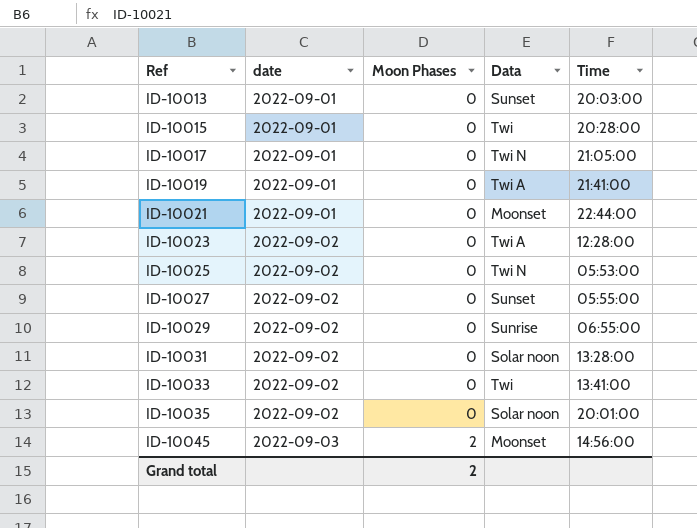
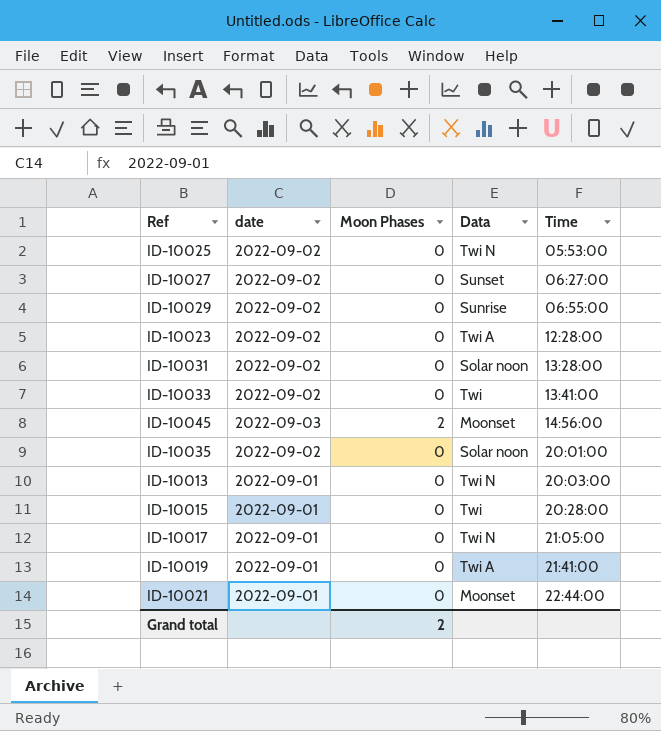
row order: Ref ascending -> Time ascending
ID-10027 | Time: 05:55:00 -> 06:27:00
ID-10013 | Data: Sunset -> Twi N

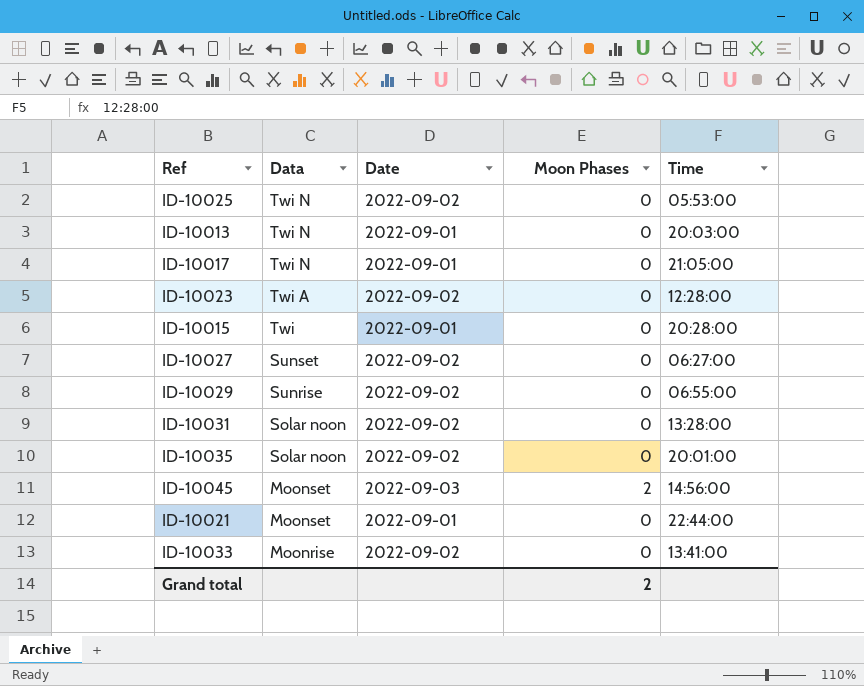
row order: Time ascending -> Data descending
column Data | position: 4 -> 2
column name: date -> Date
row ID-10019: 2022-09-01 | 0 | Twi A | 21:41:00 -> none
ID-10033 | Data: Twi -> Moonrise

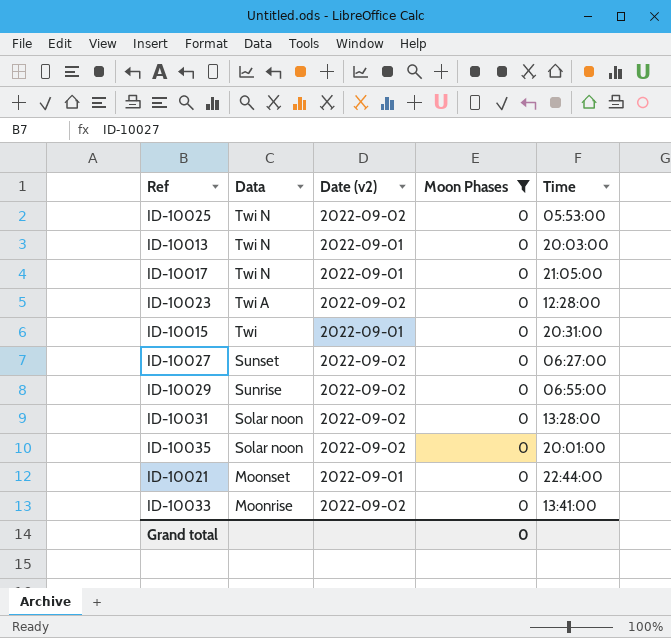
filter: none -> Moon Phases = 0
column name: Date -> Date (v2)
ID-10015 | Time: 20:28:00 -> 20:31:00
Grand total | Moon Phases: 2 -> 0

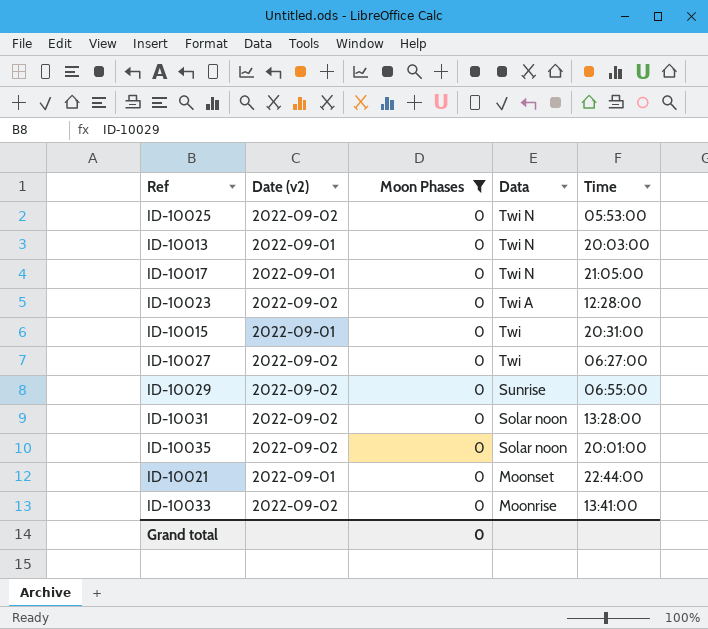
column Data | position: 2 -> 4
ID-10027 | Data: Sunset -> Twi

